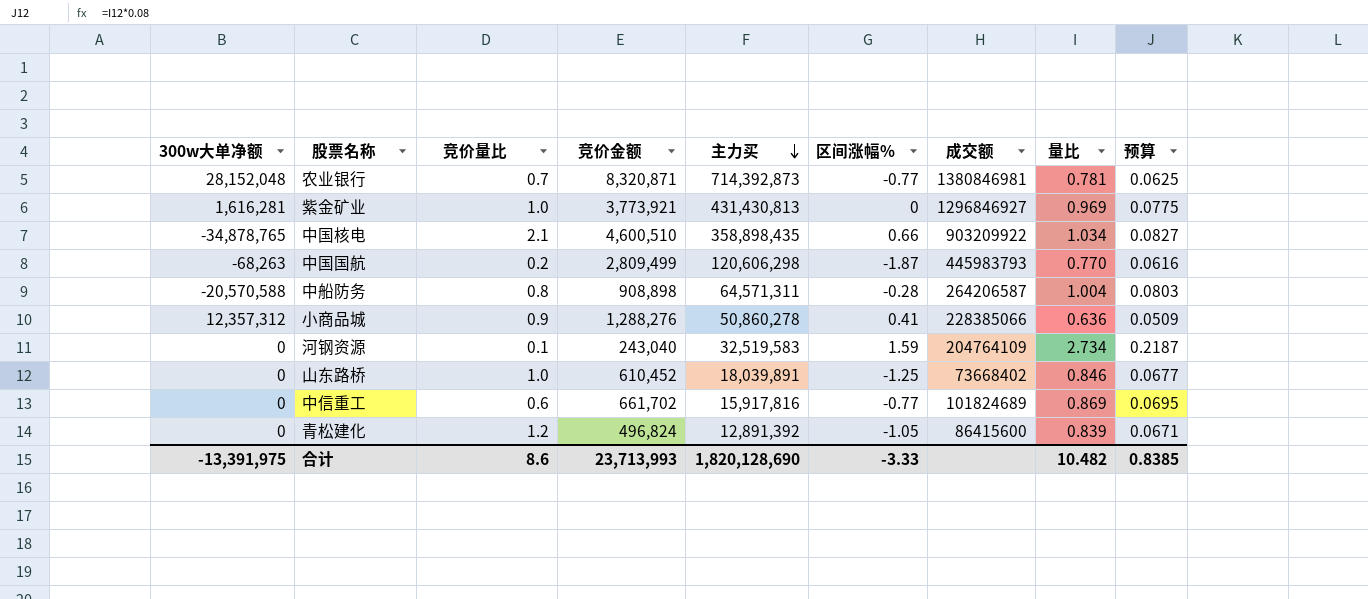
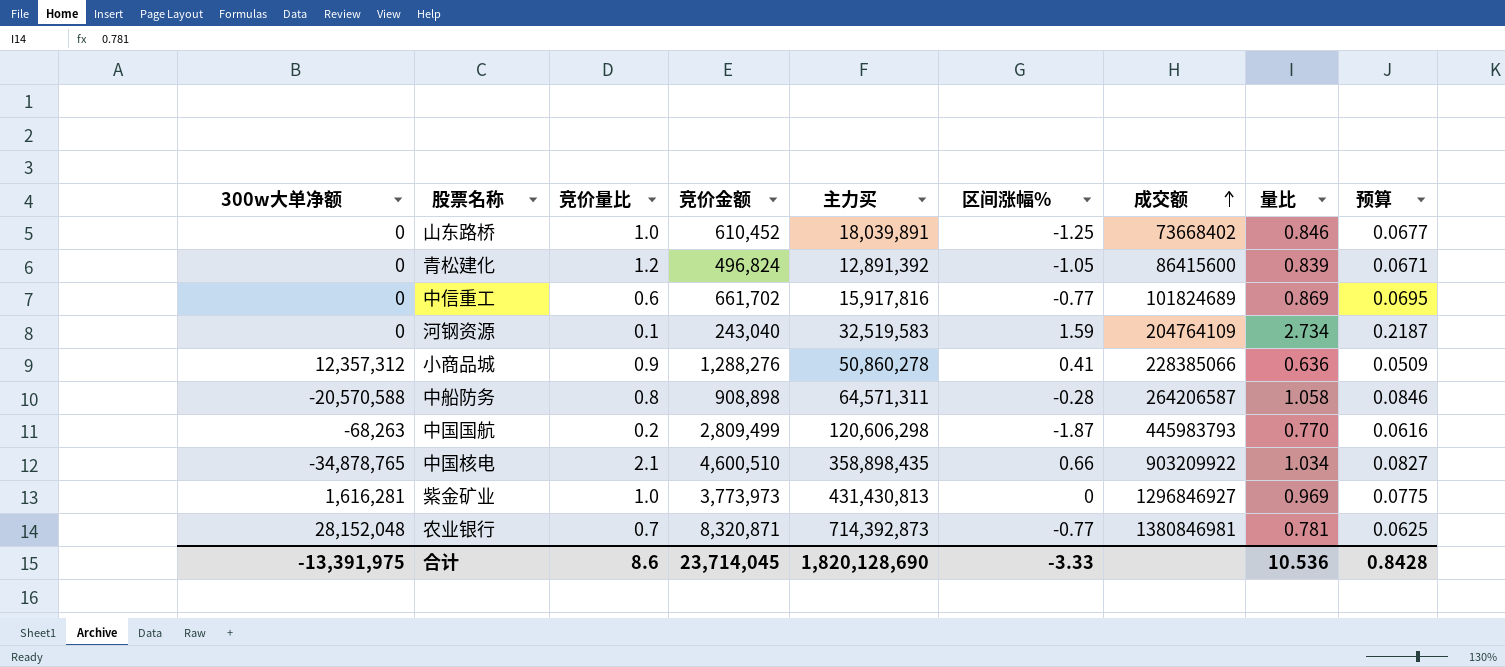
row order: 主力买 descending -> 成交额 ascending
中船防务 | 量比: 1.004 -> 1.058
中船防务 | 预算: 0.0803 -> 0.0846
紫金矿业 | 竞价金额: 3,773,921 -> 3,773,973
合计 | 竞价金额: 23,713,993 -> 23,714,045
合计 | 量比: 10.482 -> 10.536
合计 | 预算: 0.8385 -> 0.8428

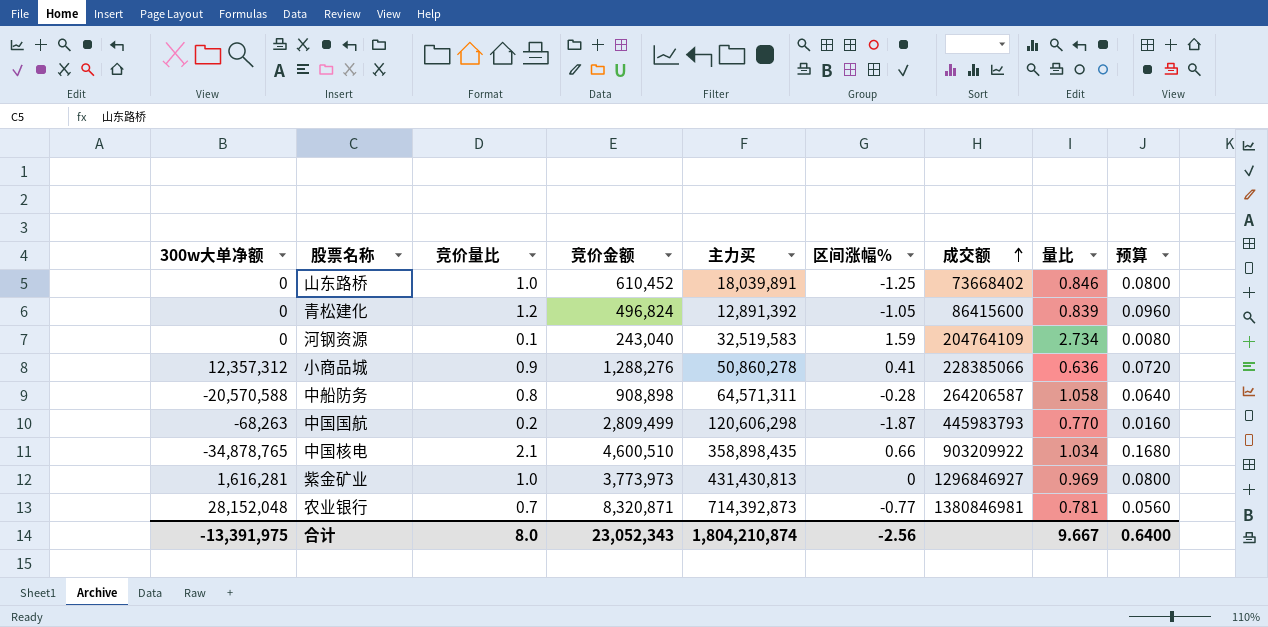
column 预算 | formula: [量比] * 0.08 -> [竞价量比] * 0.08
row 中信重工: 0 | 0.6 | 661,702 | 15,917,816 | -0.77 | 101824689 | 0.869 | 0.0695 -> none
合计 | 竞价量比: 8.6 -> 8.0
合计 | 竞价金额: 23,714,045 -> 23,052,343
合计 | 主力买: 1,820,128,690 -> 1,804,210,874
合计 | 区间涨幅%: -3.33 -> -2.56
合计 | 量比: 10.536 -> 9.667
合计 | 预算: 0.8428 -> 0.6400

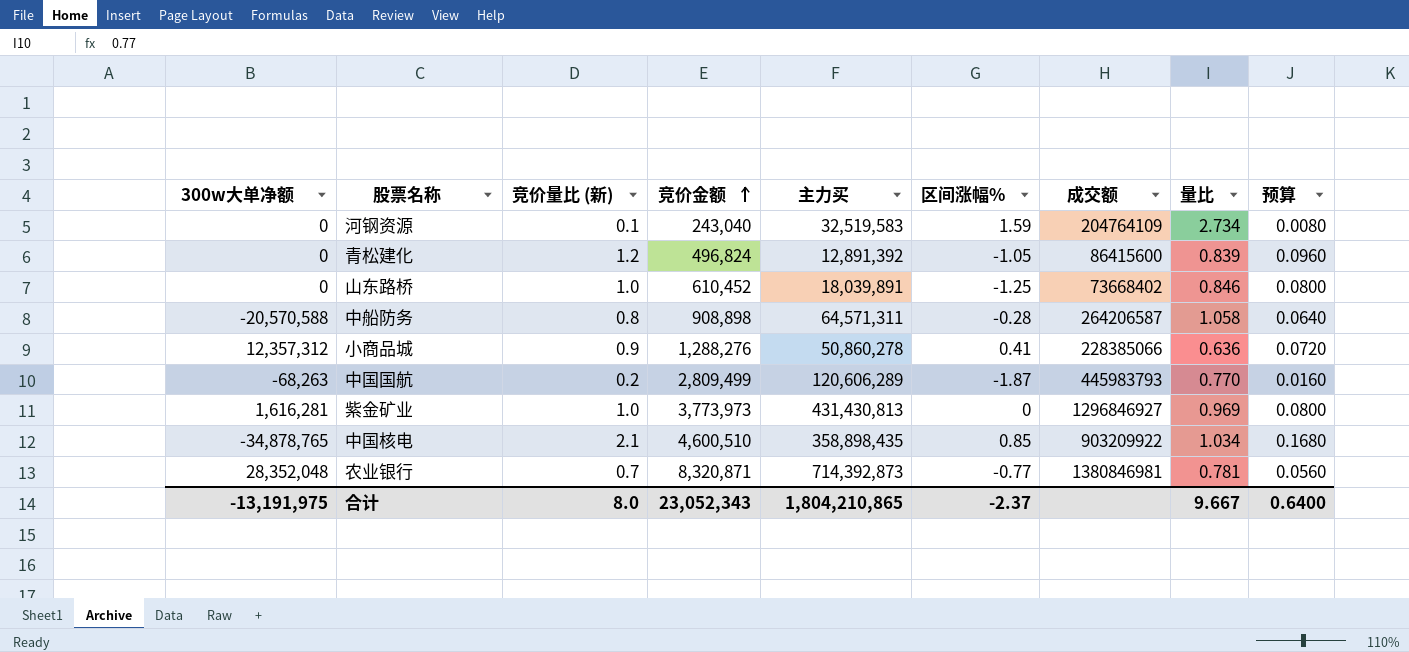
row order: 成交额 ascending -> 竞价金额 ascending
column name: 竞价量比 -> 竞价量比 (新)
中国国航 | 主力买: 120,606,298 -> 120,606,289
中国核电 | 区间涨幅%: 0.66 -> 0.85
农业银行 | 300w大单净额: 28,152,048 -> 28,352,048
合计 | 300w大单净额: -13,391,975 -> -13,191,975
合计 | 主力买: 1,804,210,874 -> 1,804,210,865
合计 | 区间涨幅%: -2.56 -> -2.37

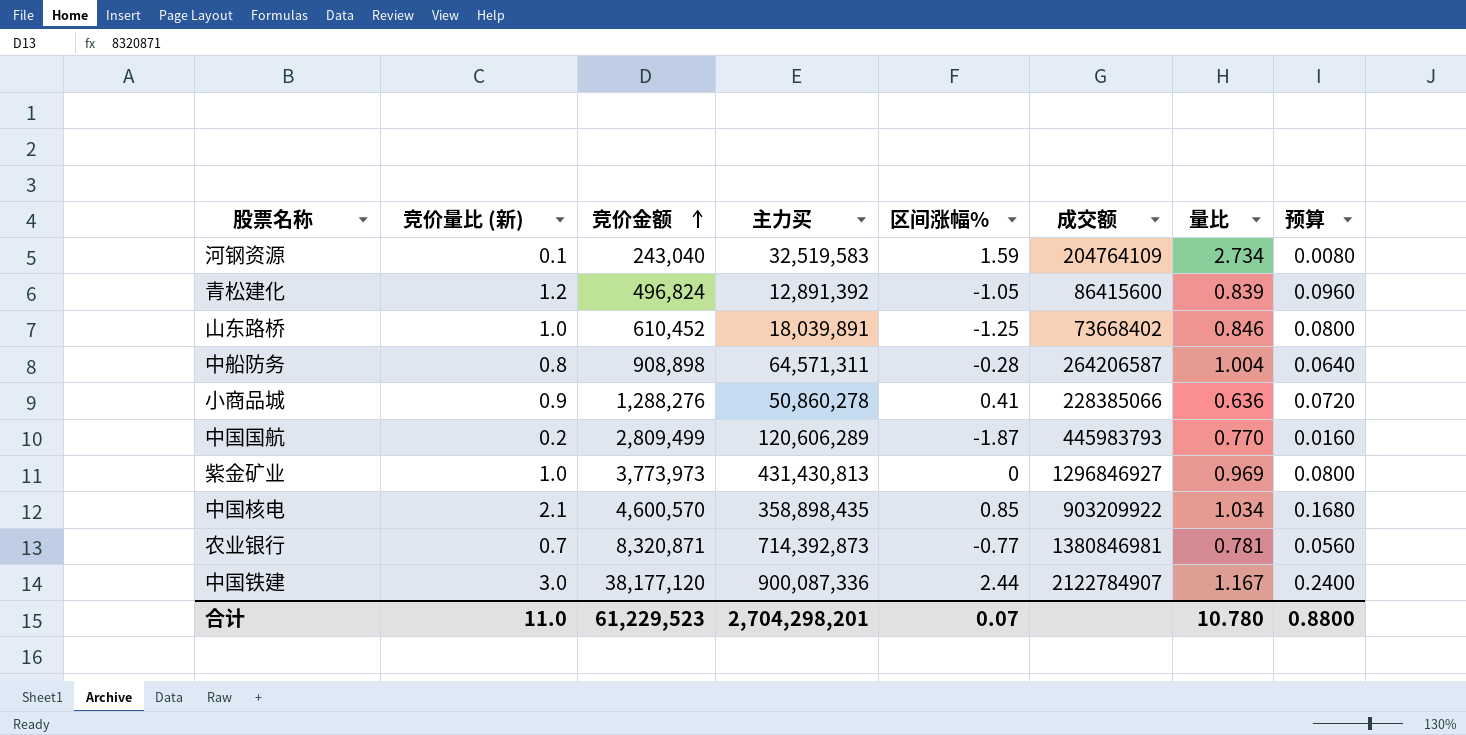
column 300w大单净额 | position: 1 -> none
中船防务 | 量比: 1.058 -> 1.004
中国核电 | 竞价金额: 4,600,510 -> 4,600,570
row 中国铁建: none -> 3.0 | 38,177,120 | 900,087,336 | 2.44 | 2122784907 | 1.167 | 0.2400
合计 | 竞价量比 (新): 8.0 -> 11.0
合计 | 竞价金额: 23,052,343 -> 61,229,523
合计 | 主力买: 1,804,210,865 -> 2,704,298,201
合计 | 区间涨幅%: -2.37 -> 0.07
合计 | 量比: 9.667 -> 10.780
合计 | 预算: 0.6400 -> 0.8800

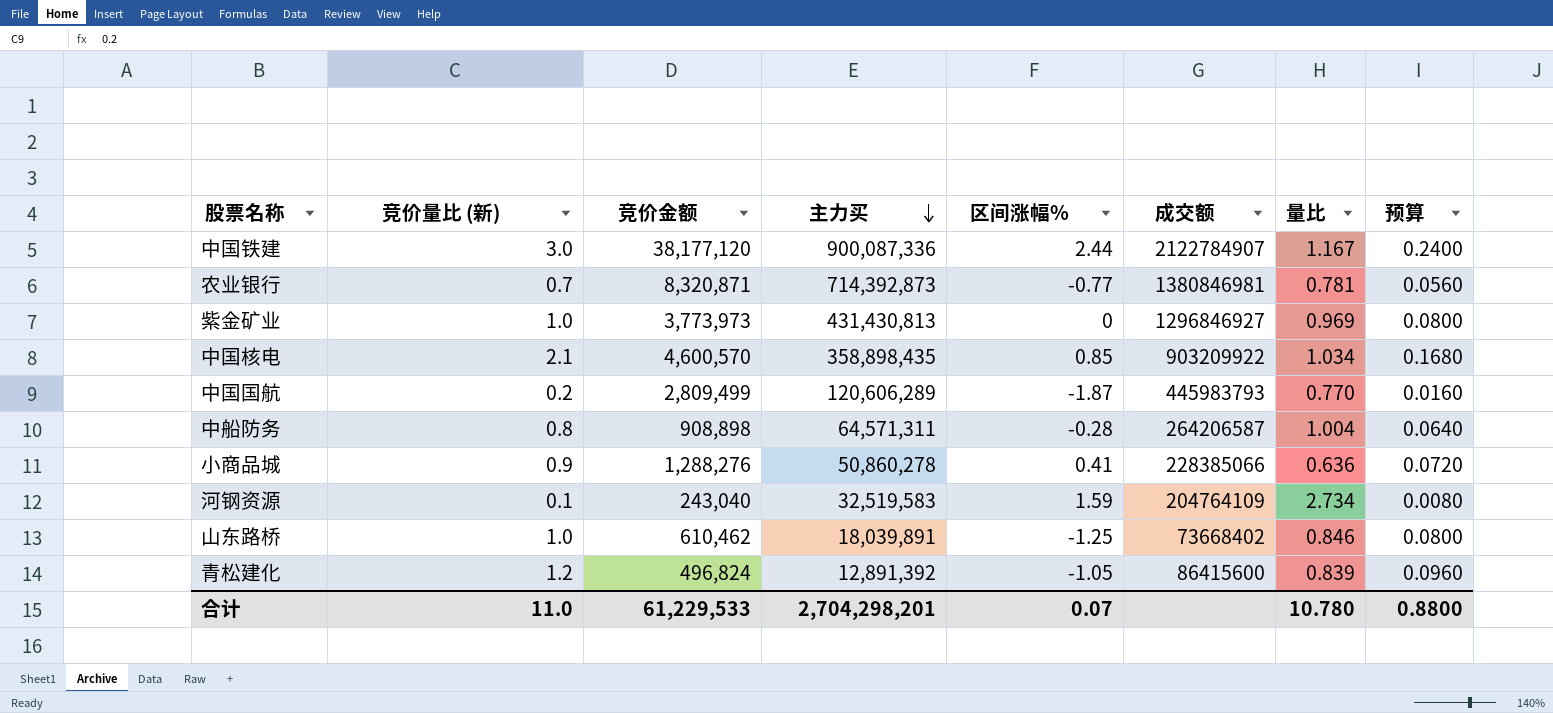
row order: 竞价金额 ascending -> 主力买 descending
山东路桥 | 竞价金额: 610,452 -> 610,462
合计 | 竞价金额: 61,229,523 -> 61,229,533

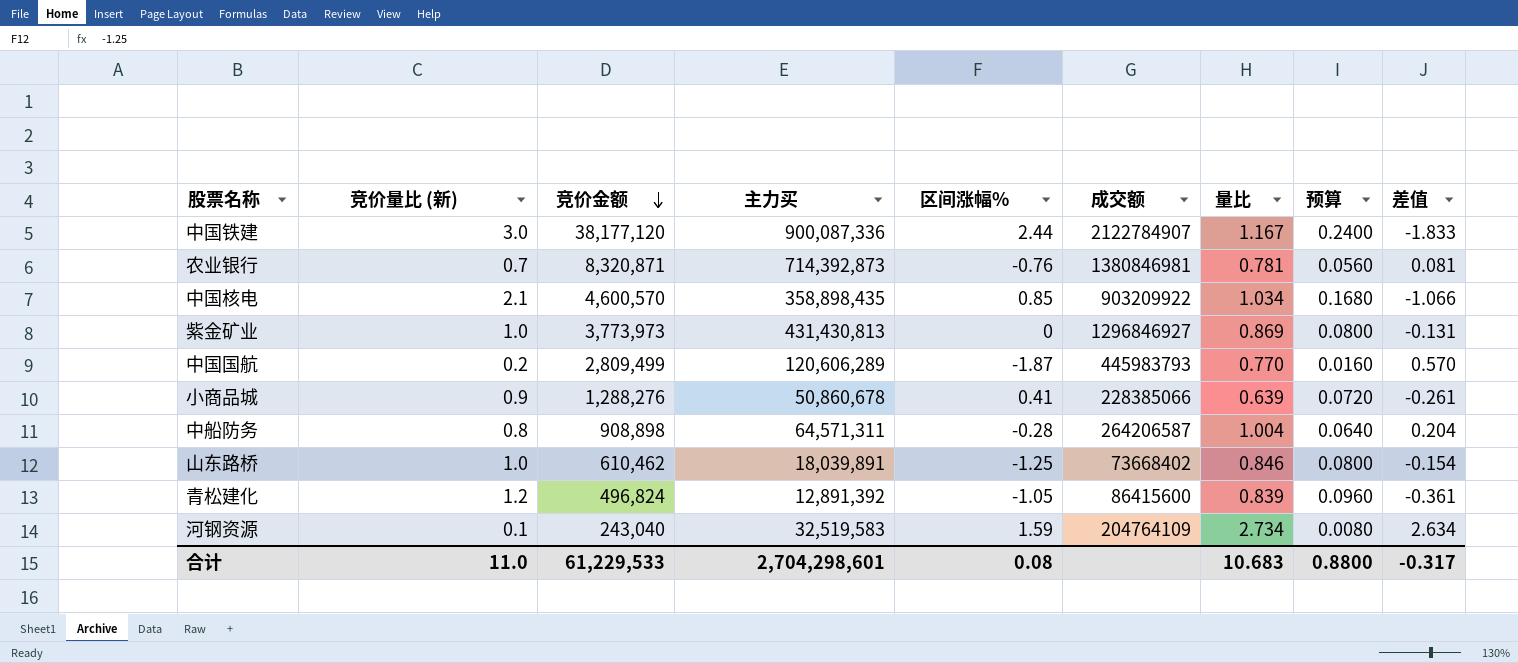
row order: 主力买 descending -> 竞价金额 descending
column 差值 | formula: none -> [量比] - [竞价量比 (新)]
农业银行 | 区间涨幅%: -0.77 -> -0.76
紫金矿业 | 量比: 0.969 -> 0.869
小商品城 | 主力买: 50,860,278 -> 50,860,678
小商品城 | 量比: 0.636 -> 0.639
合计 | 主力买: 2,704,298,201 -> 2,704,298,601
合计 | 区间涨幅%: 0.07 -> 0.08
合计 | 量比: 10.780 -> 10.683

